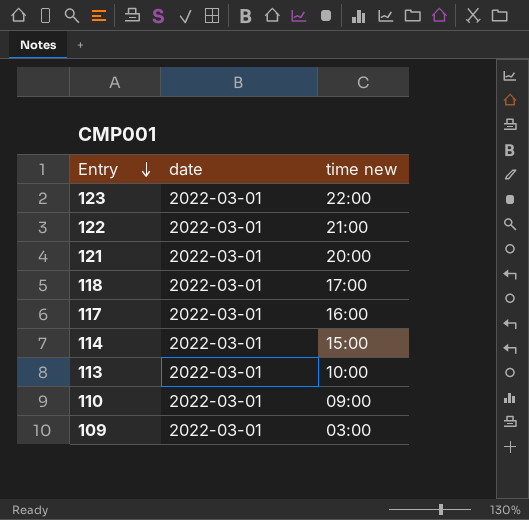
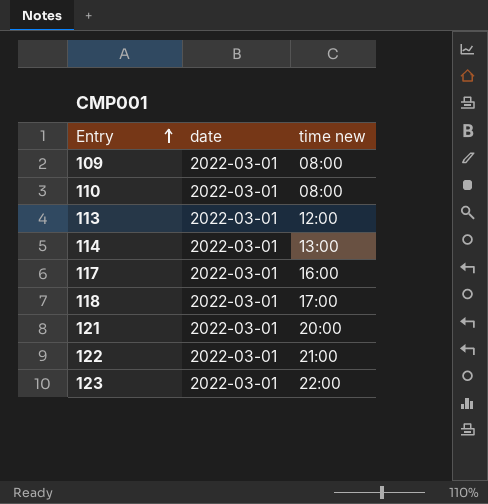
row order: Entry descending -> Entry ascending
109 | time new: 03:00 -> 08:00
110 | time new: 09:00 -> 08:00
113 | time new: 10:00 -> 12:00
114 | time new: 15:00 -> 13:00

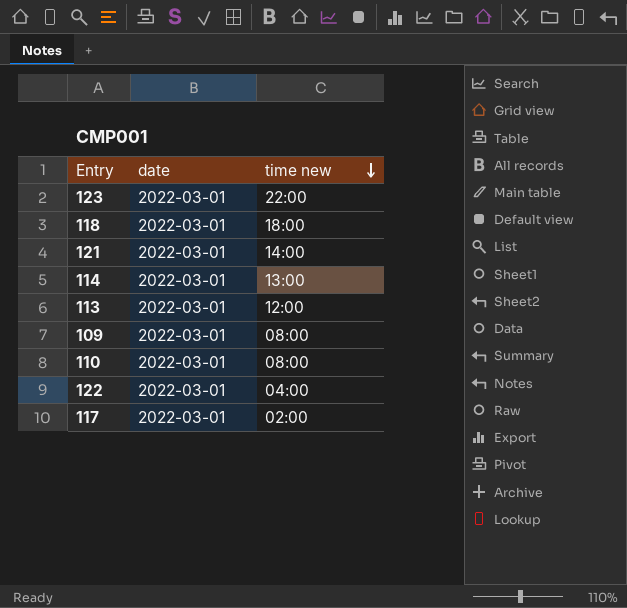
row order: Entry ascending -> time new descending
118 | time new: 17:00 -> 18:00
121 | time new: 20:00 -> 14:00
122 | time new: 21:00 -> 04:00
117 | time new: 16:00 -> 02:00

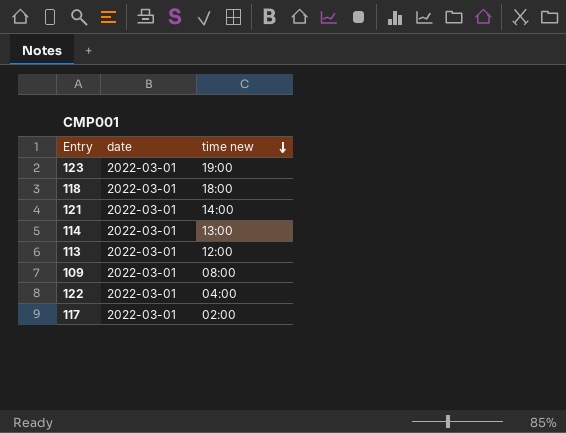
row 110: 2022-03-01 | 08:00 -> none
123 | time new: 22:00 -> 19:00

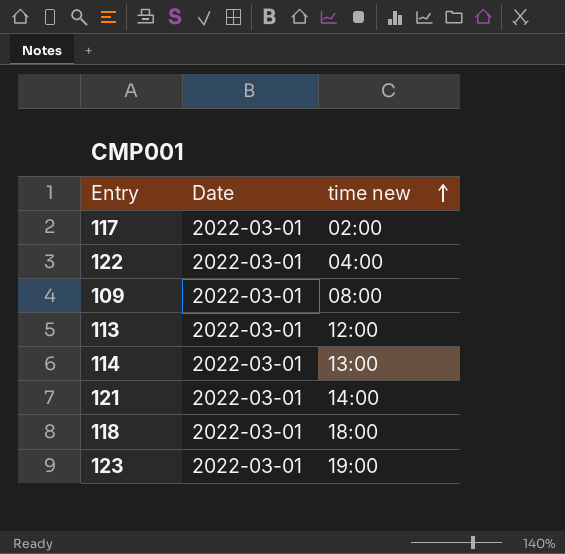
row order: time new descending -> time new ascending
column name: date -> Date

